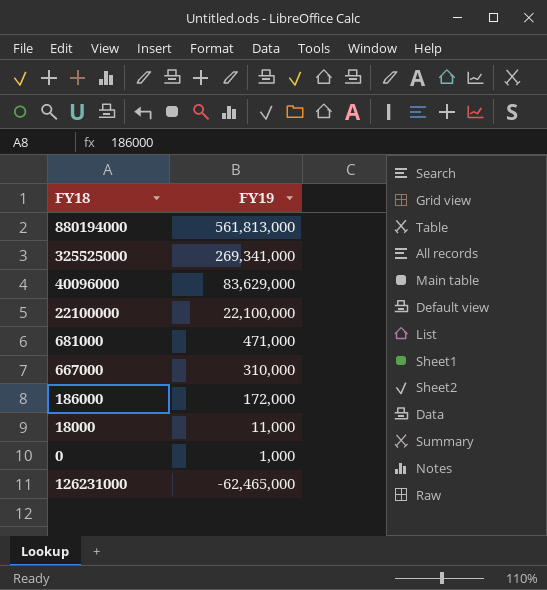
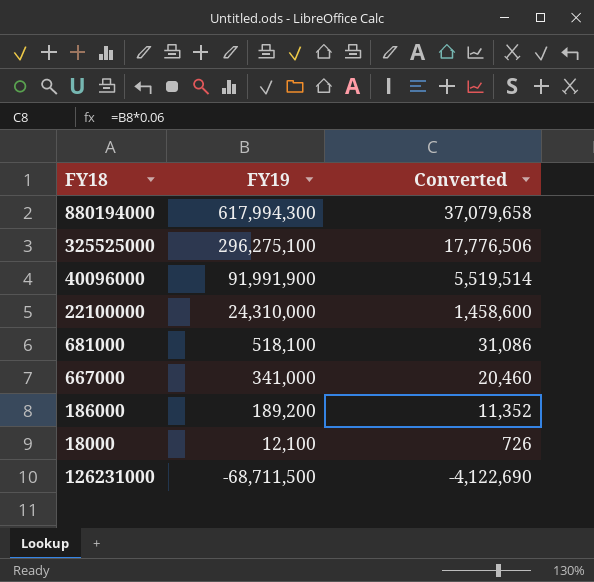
column Converted | formula: none -> [FY19] * 0.06
row 0: 1,000 -> none
880194000 | FY19: 561,813,000 -> 617,994,300
325525000 | FY19: 269,341,000 -> 296,275,100
40096000 | FY19: 83,629,000 -> 91,991,900
22100000 | FY19: 22,100,000 -> 24,310,000
681000 | FY19: 471,000 -> 518,100
667000 | FY19: 310,000 -> 341,000
186000 | FY19: 172,000 -> 189,200
18000 | FY19: 11,000 -> 12,100
126231000 | FY19: -62,465,000 -> -68,711,500

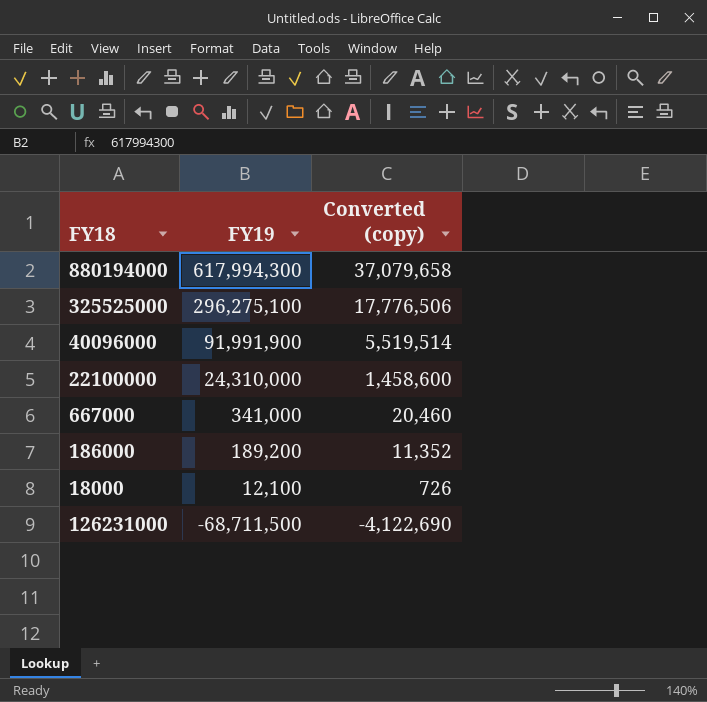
column name: Converted -> Converted (copy)
row 681000: 518,100 | 31,086 -> none

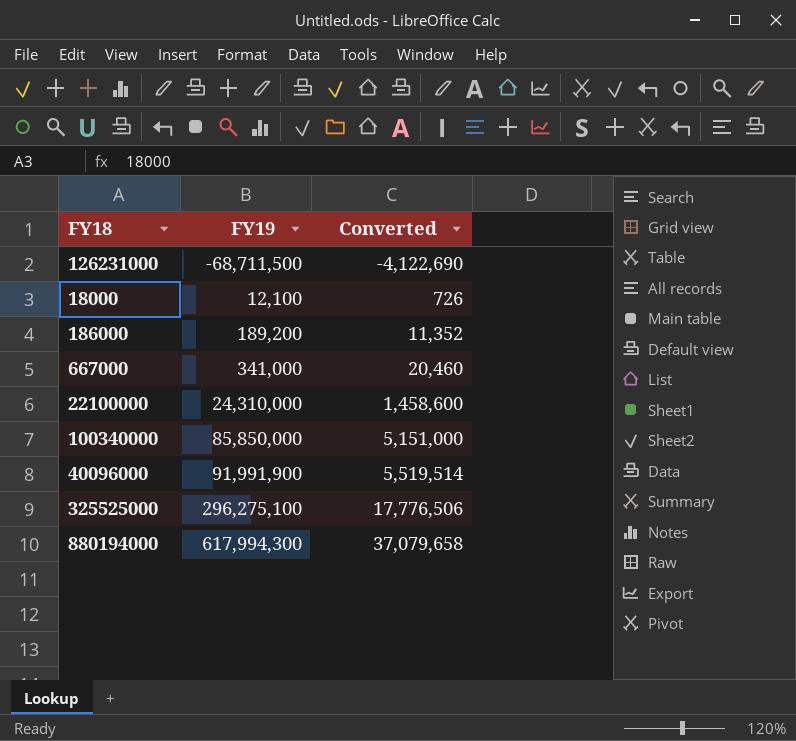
row order: FY19 descending -> FY19 ascending
column name: Converted (copy) -> Converted
row 100340000: none -> 85,850,000 | 5,151,000

